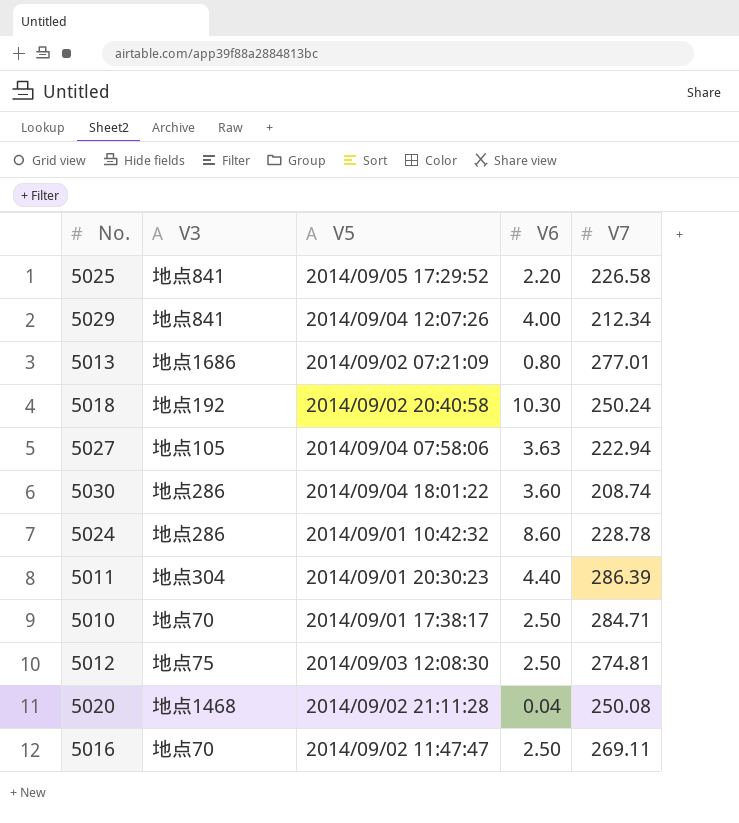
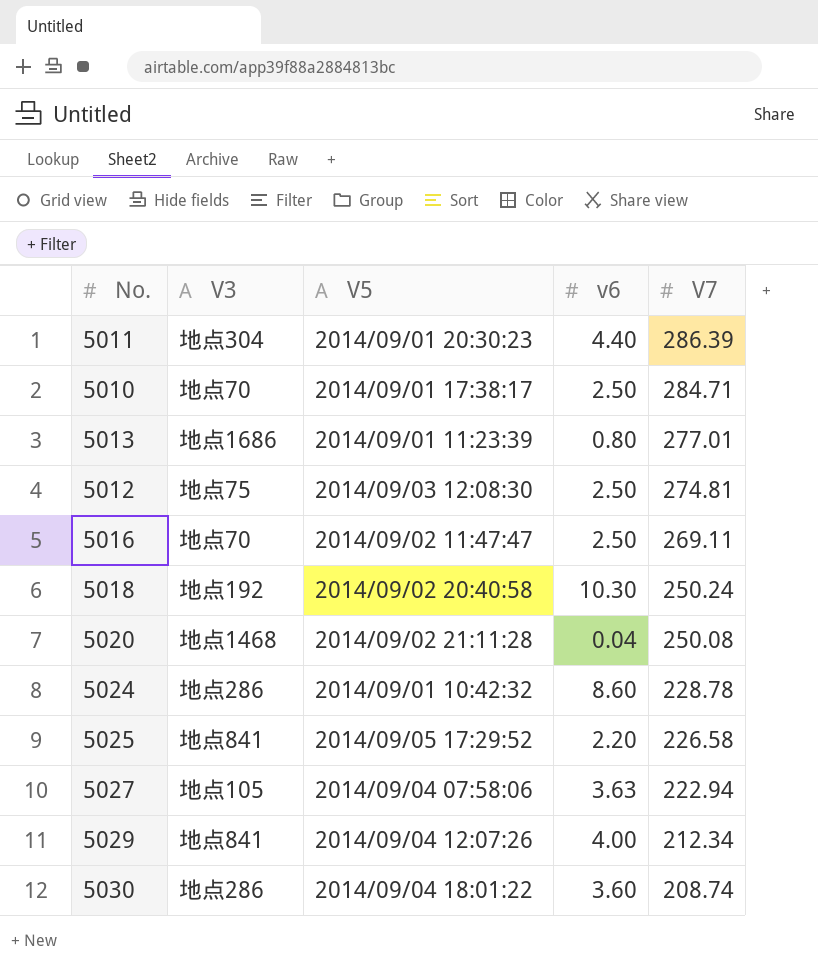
row order: none -> V7 descending
column name: V6 -> v6
5013 | V5: 2014/09/02 07:21:09 -> 2014/09/01 11:23:39

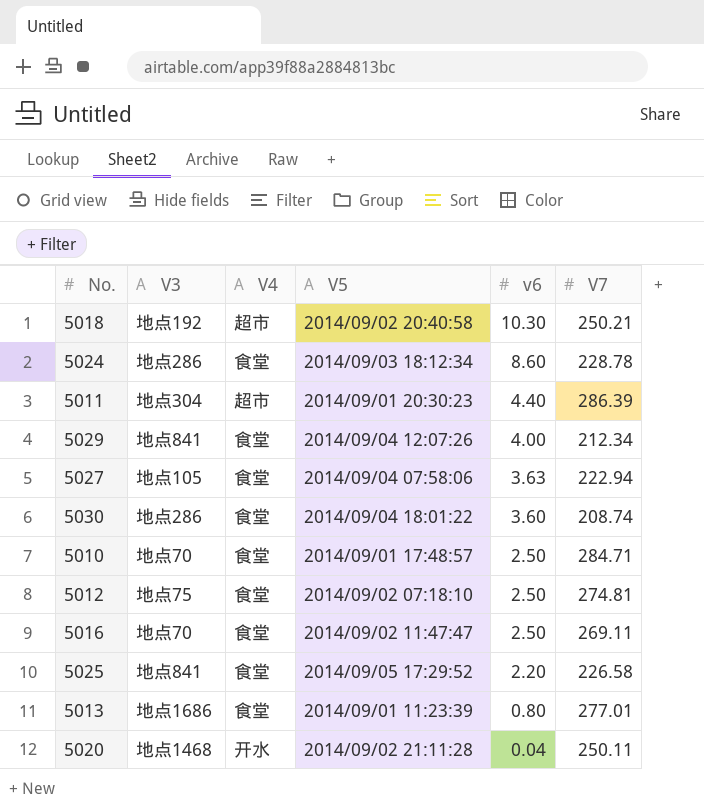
row order: V7 descending -> v6 descending
column V4 | position: none -> 3
5018 | V7: 250.24 -> 250.21
5024 | V5: 2014/09/01 10:42:32 -> 2014/09/03 18:12:34
5010 | V5: 2014/09/01 17:38:17 -> 2014/09/01 17:48:57
5012 | V5: 2014/09/03 12:08:30 -> 2014/09/02 07:18:10
5020 | V7: 250.08 -> 250.11

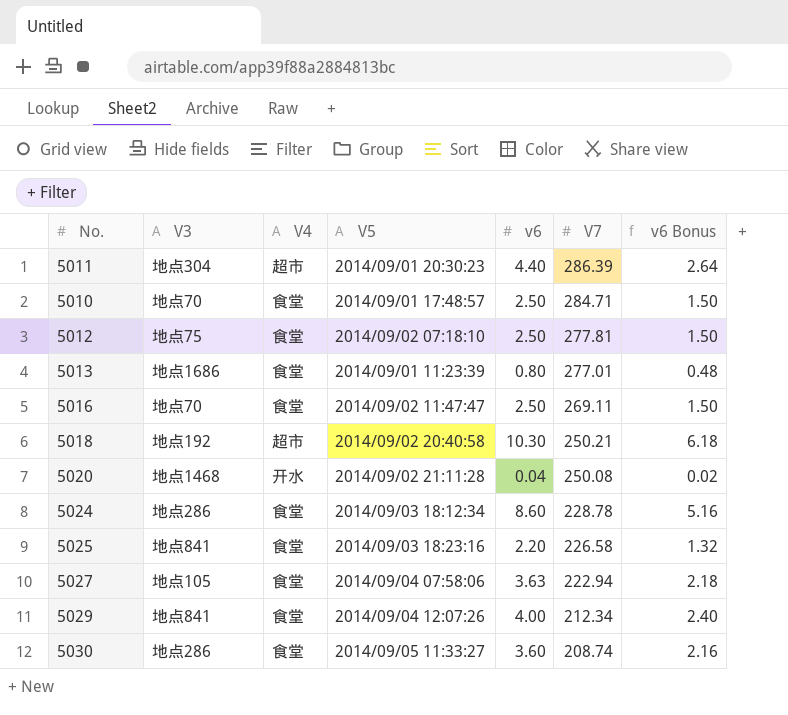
row order: v6 descending -> V7 descending
column v6 Bonus | formula: none -> [v6] * 0.6
5012 | V7: 274.81 -> 277.81
5020 | V7: 250.11 -> 250.08
5025 | V5: 2014/09/05 17:29:52 -> 2014/09/03 18:23:16
5030 | V5: 2014/09/04 18:01:22 -> 2014/09/05 11:33:27

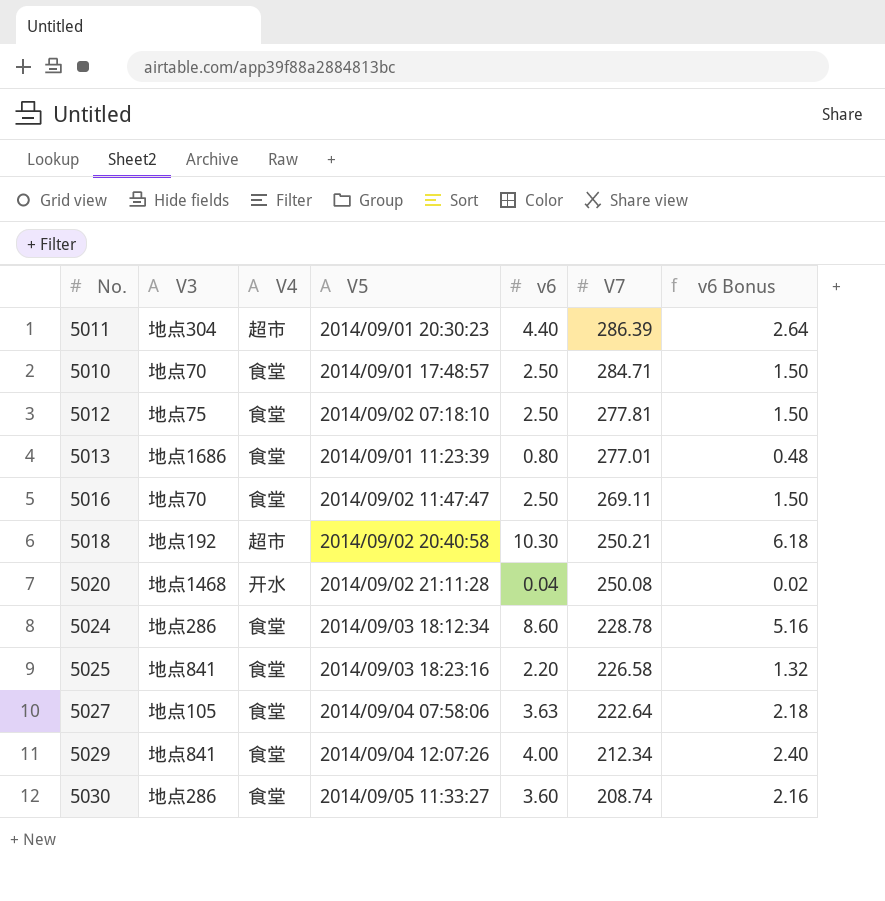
5027 | V7: 222.94 -> 222.64

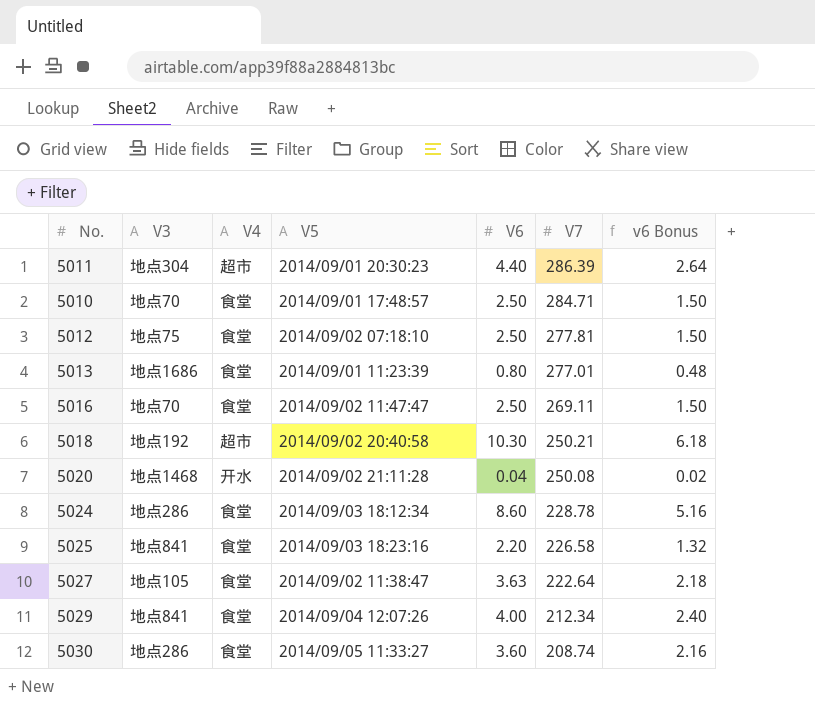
column name: v6 -> V6
5027 | V5: 2014/09/04 07:58:06 -> 2014/09/02 11:38:47

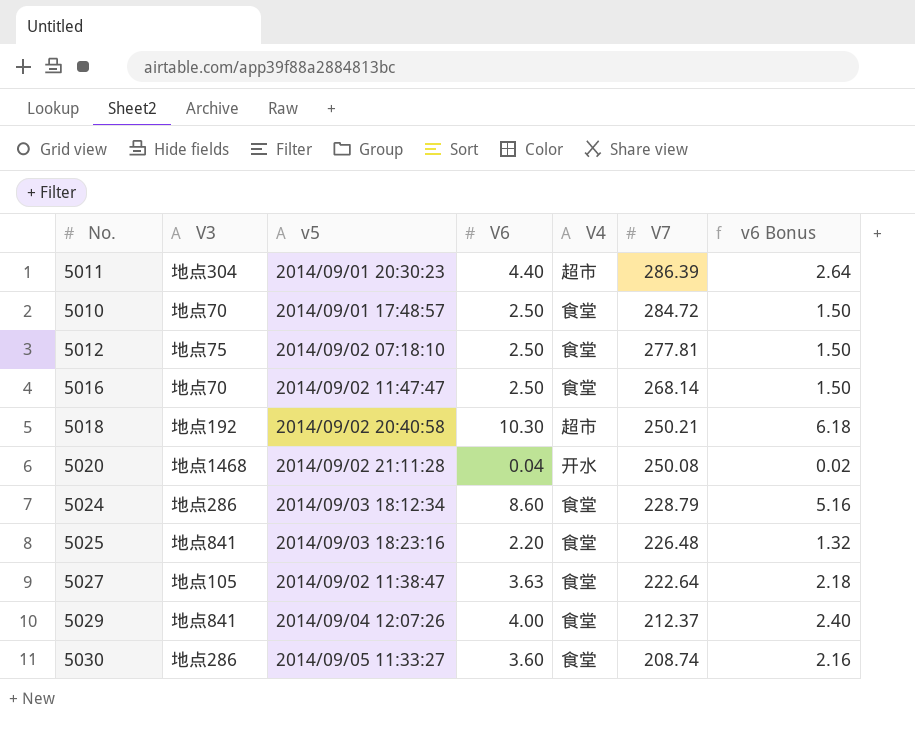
column name: V5 -> v5
column V4 | position: 3 -> 5
row 5013: 地点1686 | 食堂 | 2014/09/01 11:23:39 | 0.80 | 277.01 | 0.48 -> none
5010 | V7: 284.71 -> 284.72
5016 | V7: 269.11 -> 268.14
5024 | V7: 228.78 -> 228.79
5025 | V7: 226.58 -> 226.48
5029 | V7: 212.34 -> 212.37

